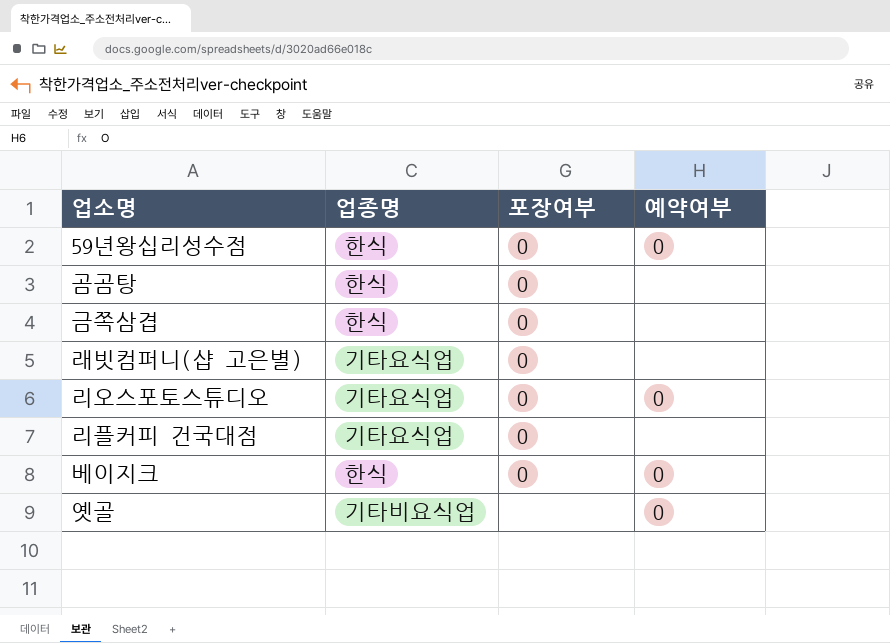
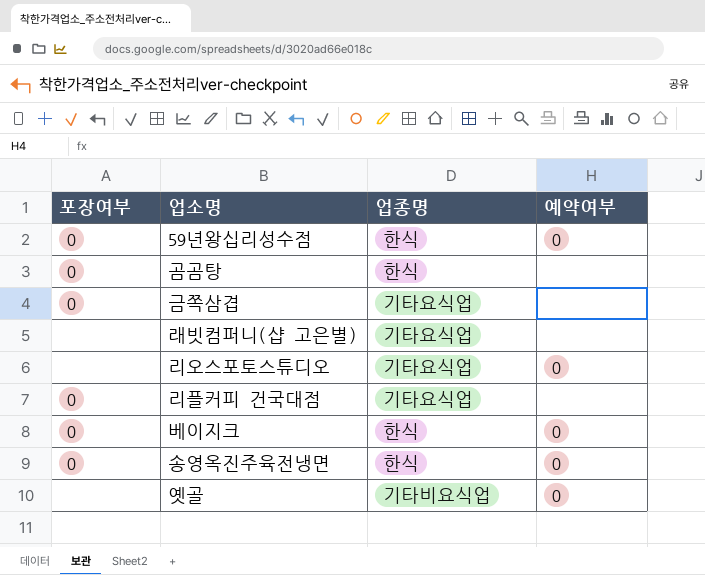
column 포장여부 | position: 3 -> 1
금쪽삼겹 | 업종명: 한식 -> 기타요식업
래빗컴퍼니(샵 고은별) | 포장여부: O -> none
리오스포토스튜디오 | 포장여부: O -> none
row 송영옥진주육전냉면: none -> O | 한식 | O

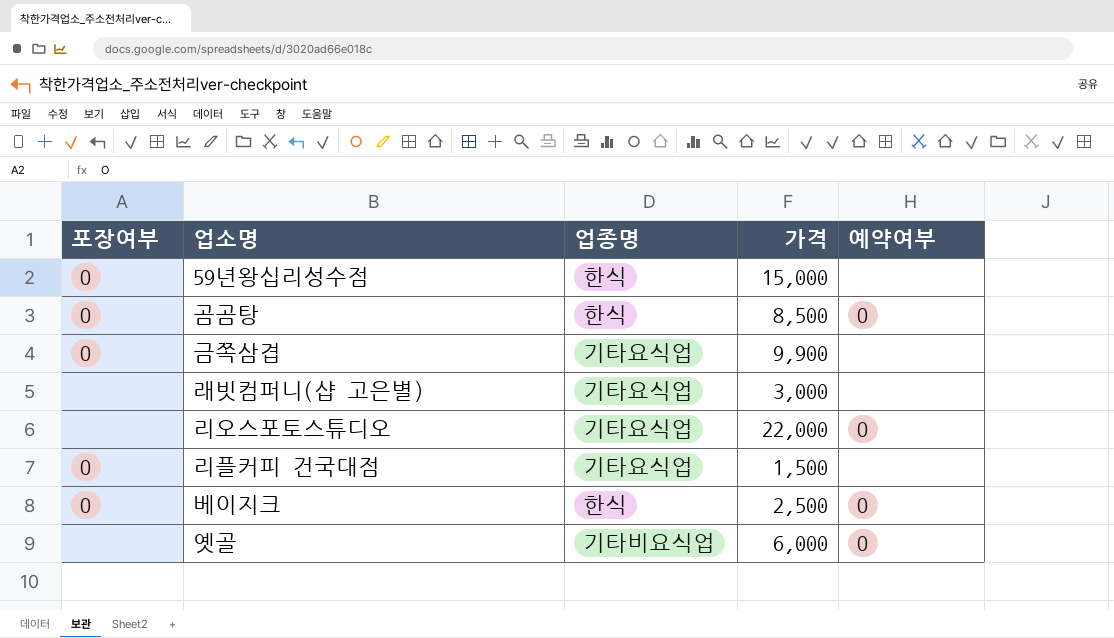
column 가격 | position: none -> 4
row 송영옥진주육전냉면: O | 한식 | O -> none
59년왕십리성수점 | 예약여부: O -> none
곰곰탕 | 예약여부: none -> O

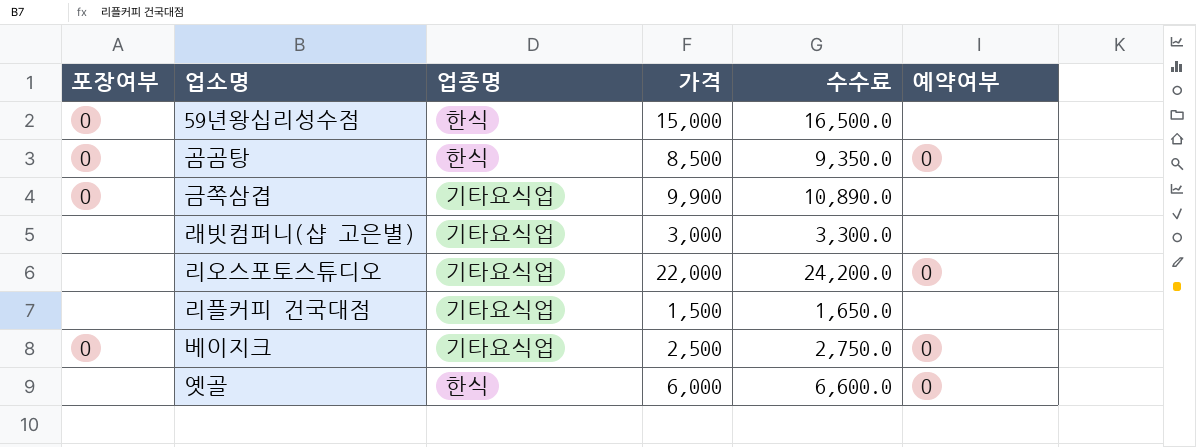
column 수수료 | formula: none -> [가격] * 1.1
리플커피 건국대점 | 포장여부: O -> none
베이지크 | 업종명: 한식 -> 기타요식업
옛골 | 업종명: 기타비요식업 -> 한식

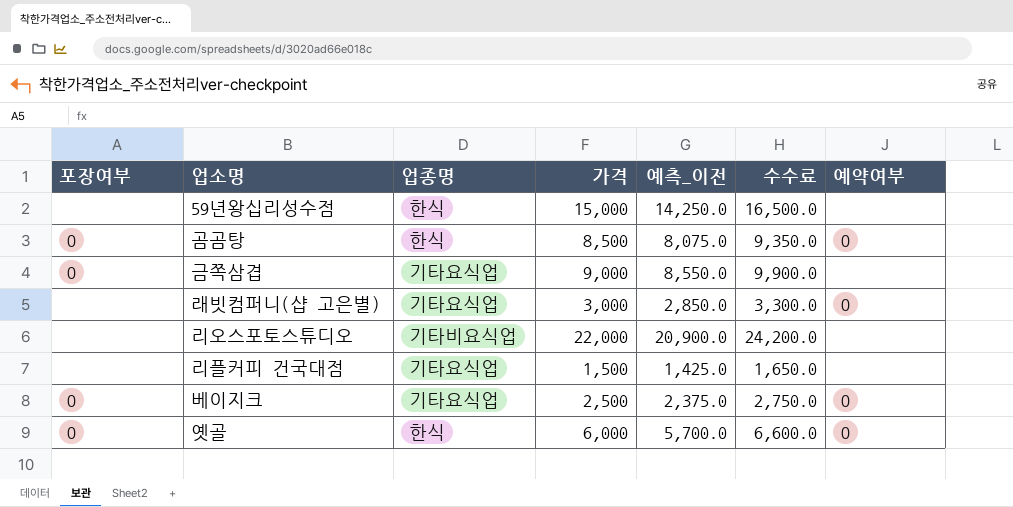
column 예측_이전 | formula: none -> [가격] * 0.95
59년왕십리성수점 | 포장여부: O -> none
금쪽삼겹 | 가격: 9,900 -> 9,000
금쪽삼겹 | 수수료: 10,890.0 -> 9,900.0
래빗컴퍼니(샵 고은별) | 예약여부: none -> O
리오스포토스튜디오 | 업종명: 기타요식업 -> 기타비요식업
리오스포토스튜디오 | 예약여부: O -> none
옛골 | 포장여부: none -> O

